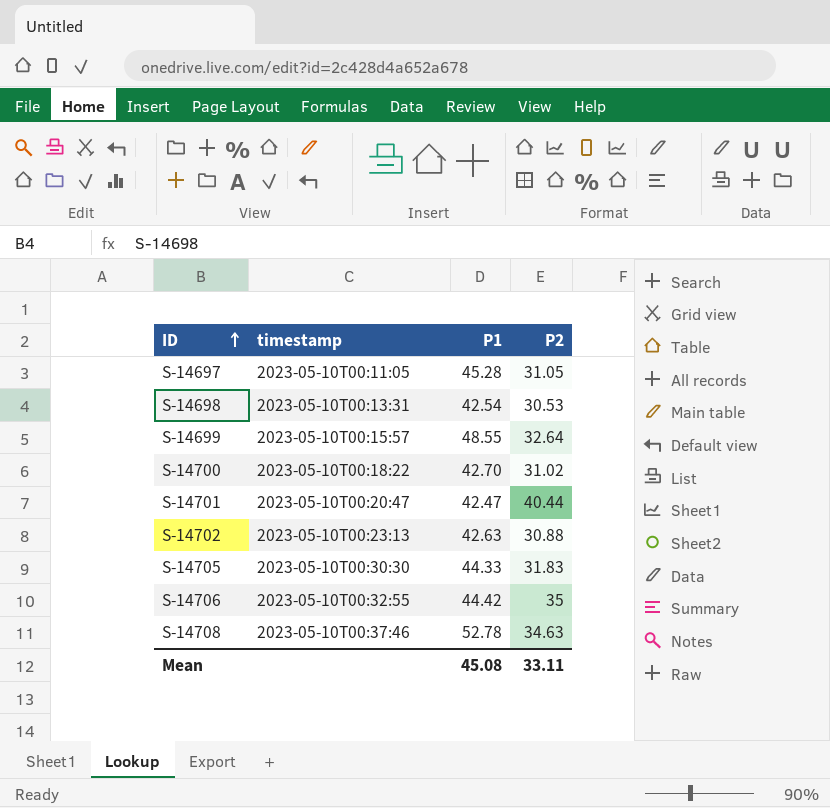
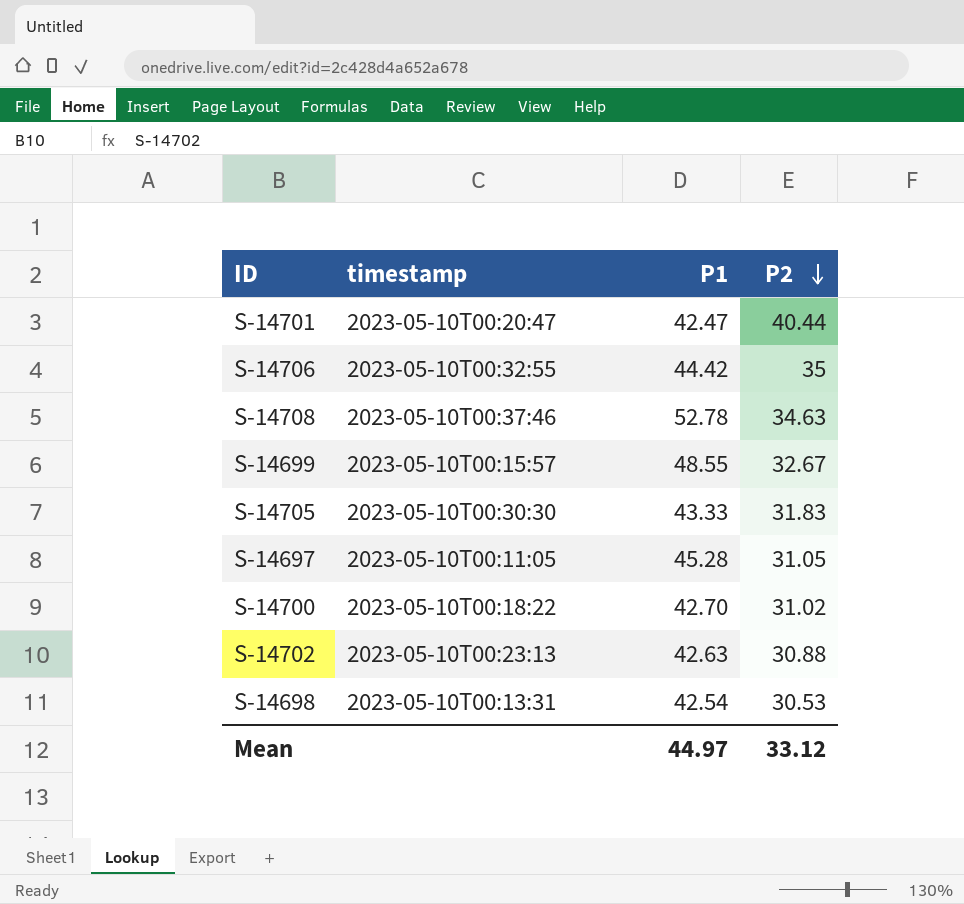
row order: ID ascending -> P2 descending
S-14699 | P2: 32.64 -> 32.67
S-14705 | P1: 44.33 -> 43.33
Mean | P1: 45.08 -> 44.97
Mean | P2: 33.11 -> 33.12

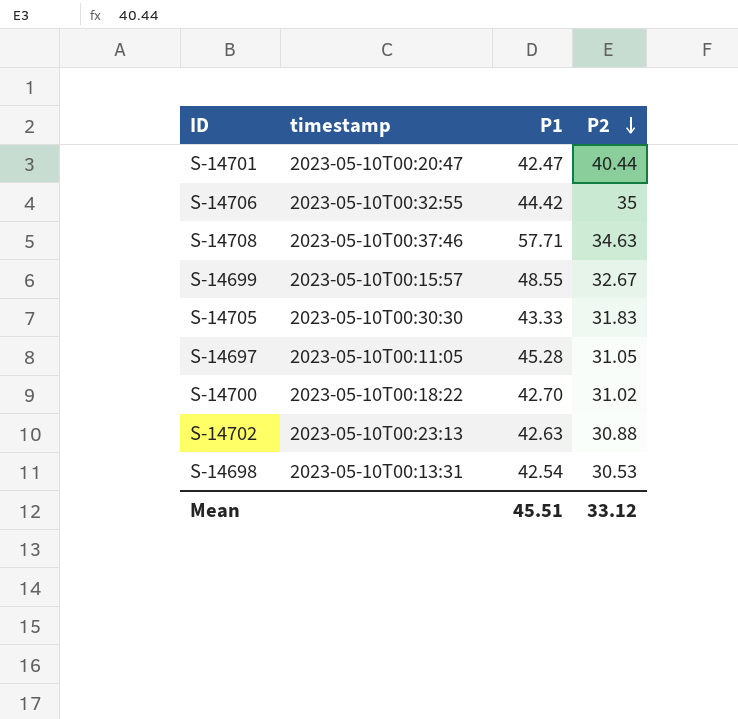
S-14708 | P1: 52.78 -> 57.71
Mean | P1: 44.97 -> 45.51

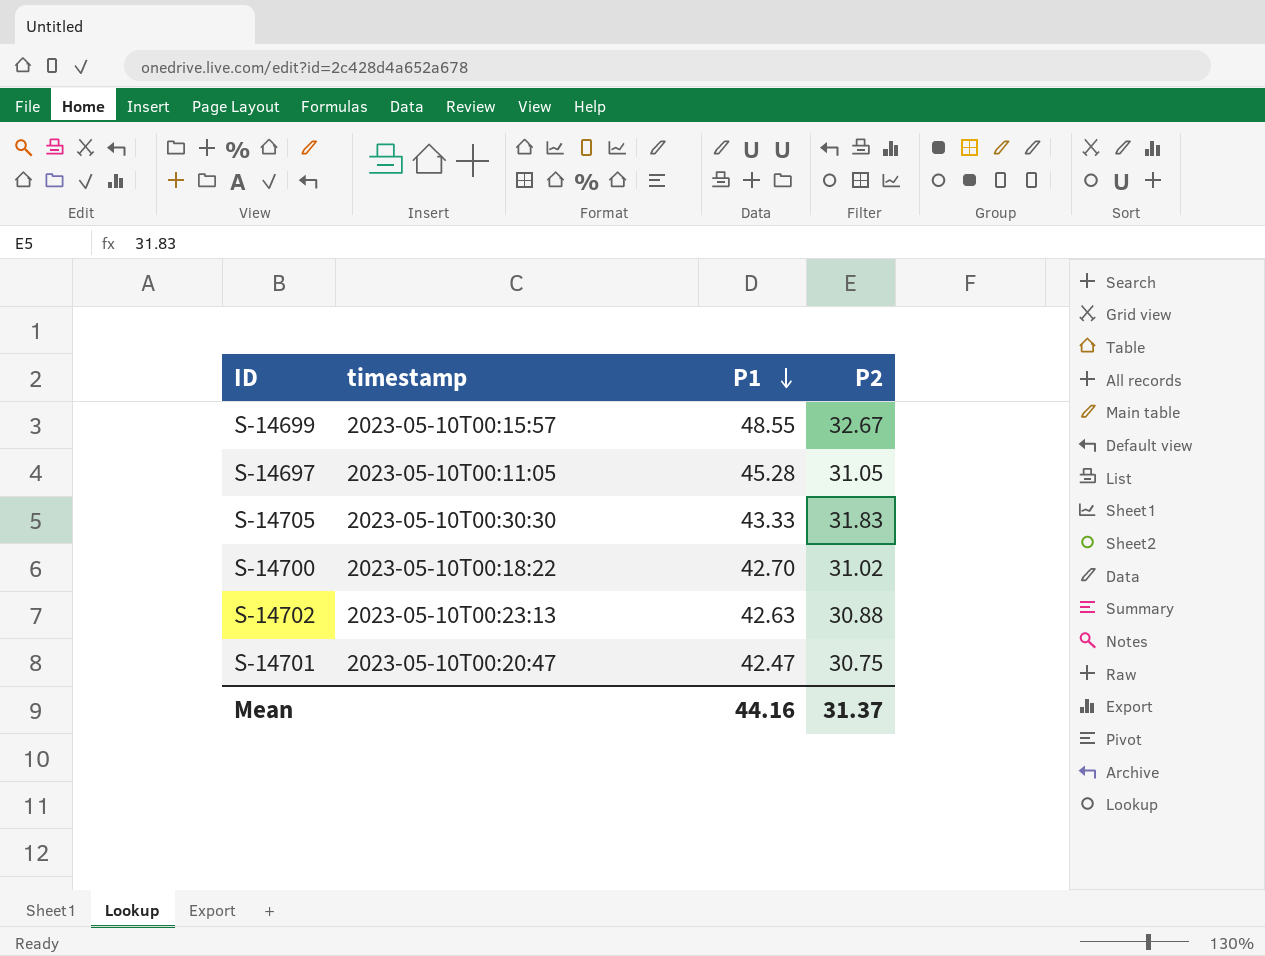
row order: P2 descending -> P1 descending
row S-14706: 2023-05-10T00:32:55 | 44.42 | 35 -> none
row S-14708: 2023-05-10T00:37:46 | 57.71 | 34.63 -> none
row S-14698: 2023-05-10T00:13:31 | 42.54 | 30.53 -> none
S-14701 | P2: 40.44 -> 30.75
Mean | P1: 45.51 -> 44.16
Mean | P2: 33.12 -> 31.37

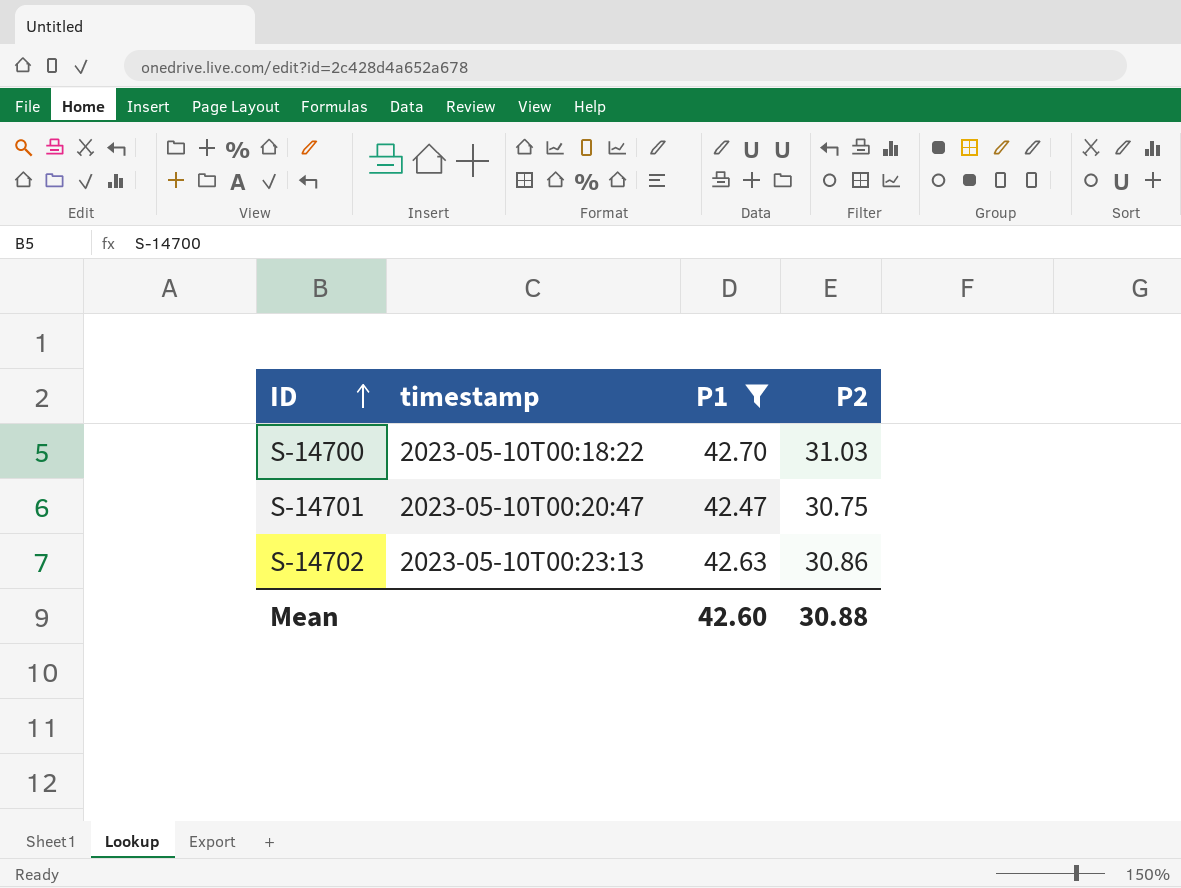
filter: none -> P1 <= 42.70
row order: P1 descending -> ID ascending
S-14700 | P2: 31.02 -> 31.03
S-14702 | P2: 30.88 -> 30.86
Mean | P1: 44.16 -> 42.60
Mean | P2: 31.37 -> 30.88

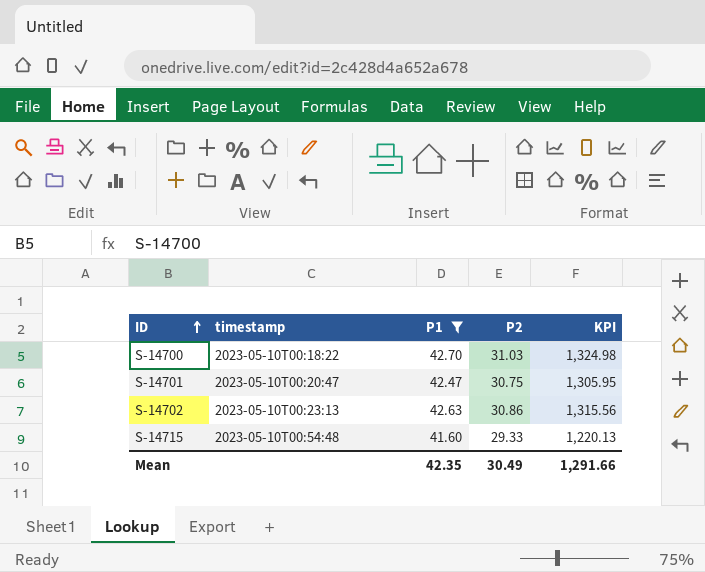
column KPI | formula: none -> [P1] * [P2]
row S-14715: none -> 2023-05-10T00:54:48 | 41.60 | 29.33 | 1,220.13
Mean | P1: 42.60 -> 42.35
Mean | P2: 30.88 -> 30.49

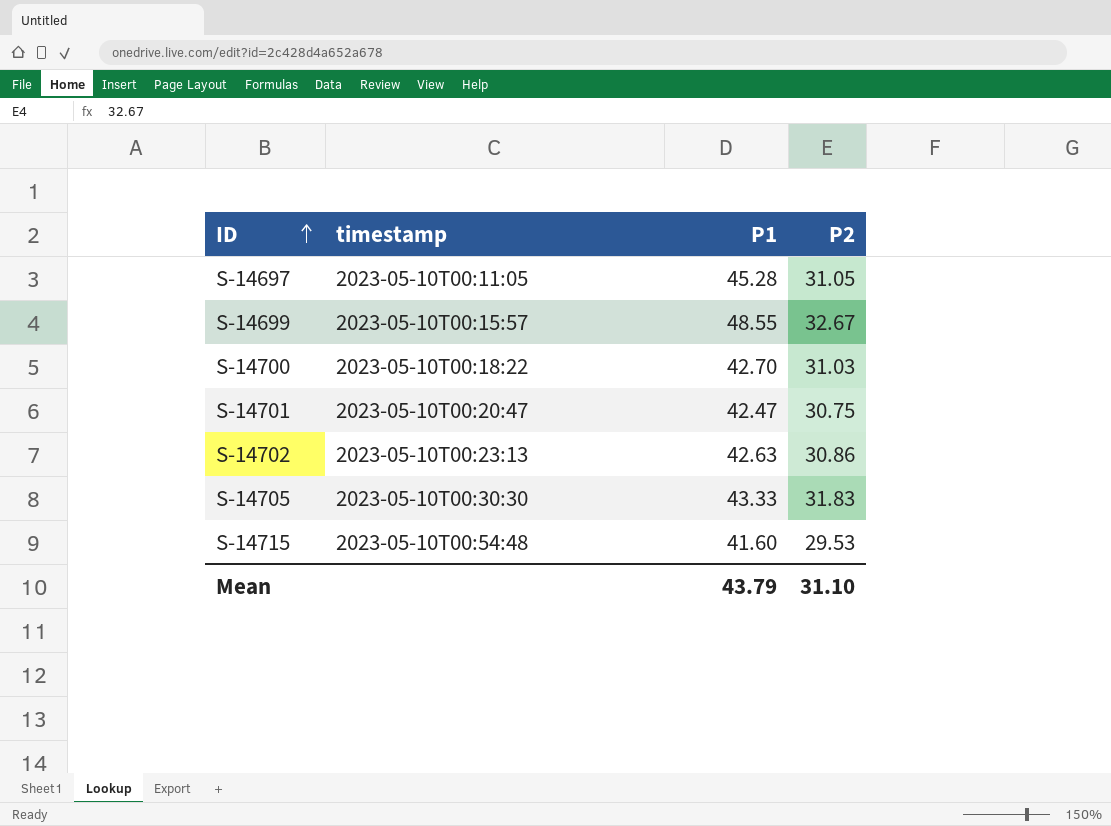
filter: P1 <= 42.70 -> none
column KPI | formula: [P1] * [P2] -> none
S-14715 | P2: 29.33 -> 29.53
Mean | P1: 42.35 -> 43.79
Mean | P2: 30.49 -> 31.10

